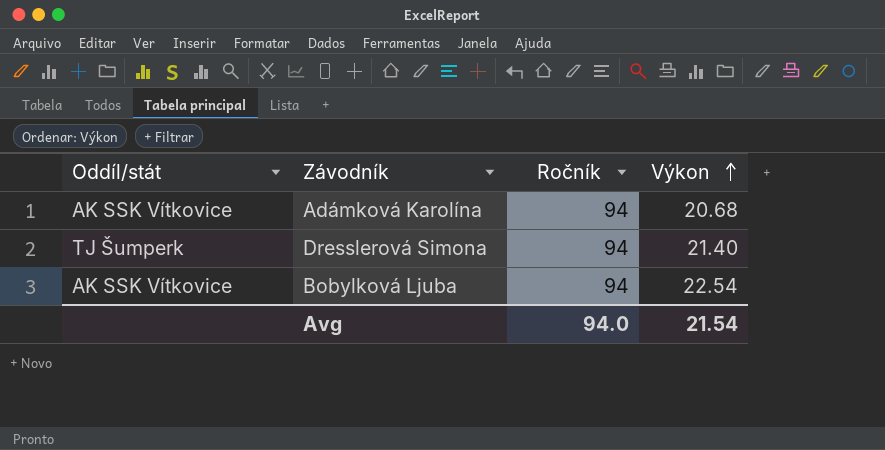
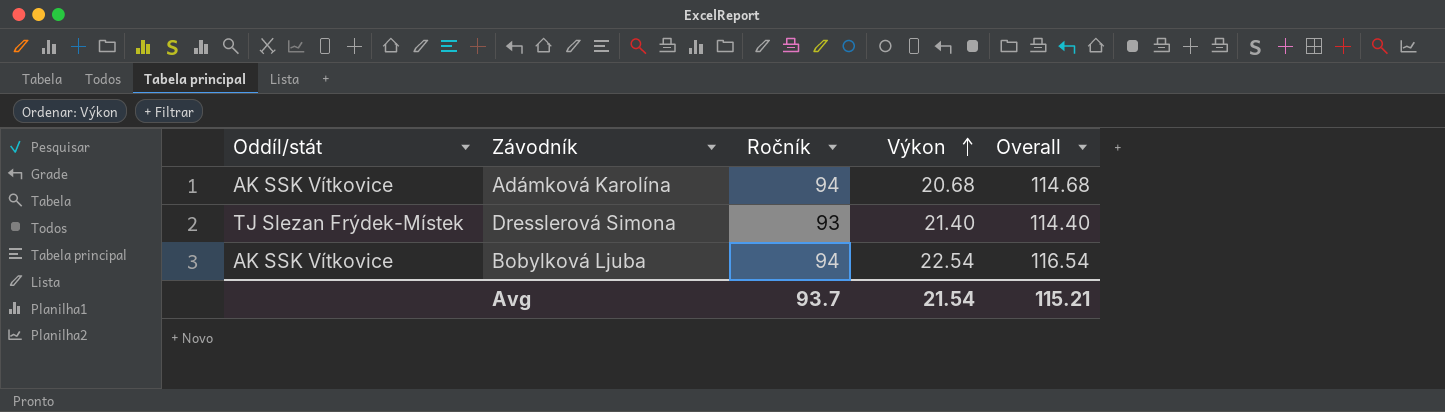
column Overall | formula: none -> [Ročník] + [Výkon]
Dresslerová Simona | Oddíl/stát: TJ Šumperk -> TJ Slezan Frýdek-Místek
Dresslerová Simona | Ročník: 94 -> 93
Avg | Ročník: 94.0 -> 93.7

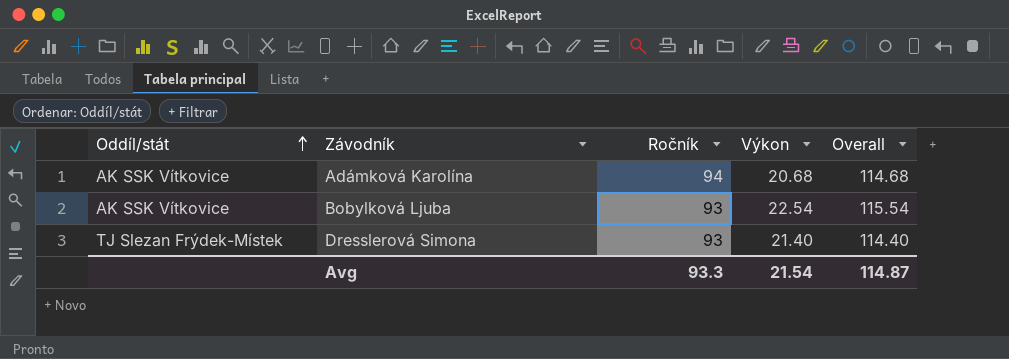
row order: Výkon ascending -> Oddíl/stát ascending
Bobylková Ljuba | Ročník: 94 -> 93
Bobylková Ljuba | Overall: 116.54 -> 115.54
Avg | Ročník: 93.7 -> 93.3
Avg | Overall: 115.21 -> 114.87

